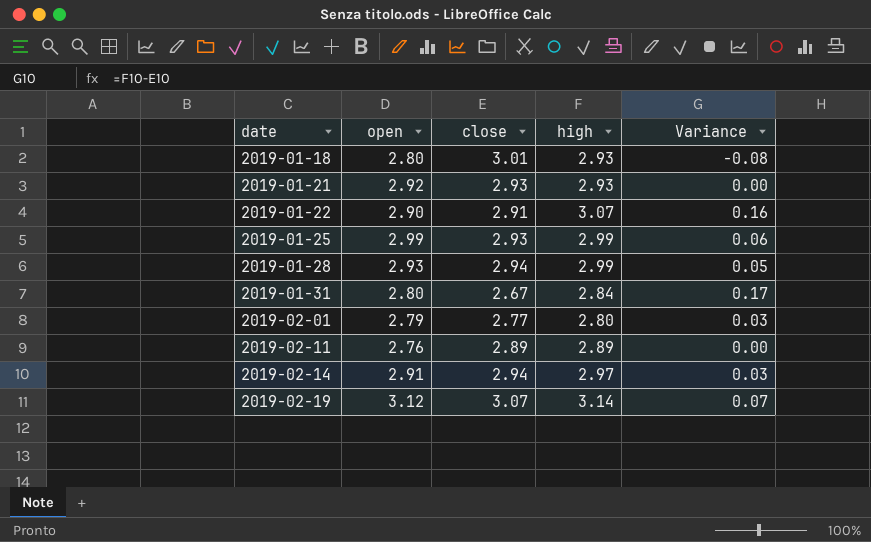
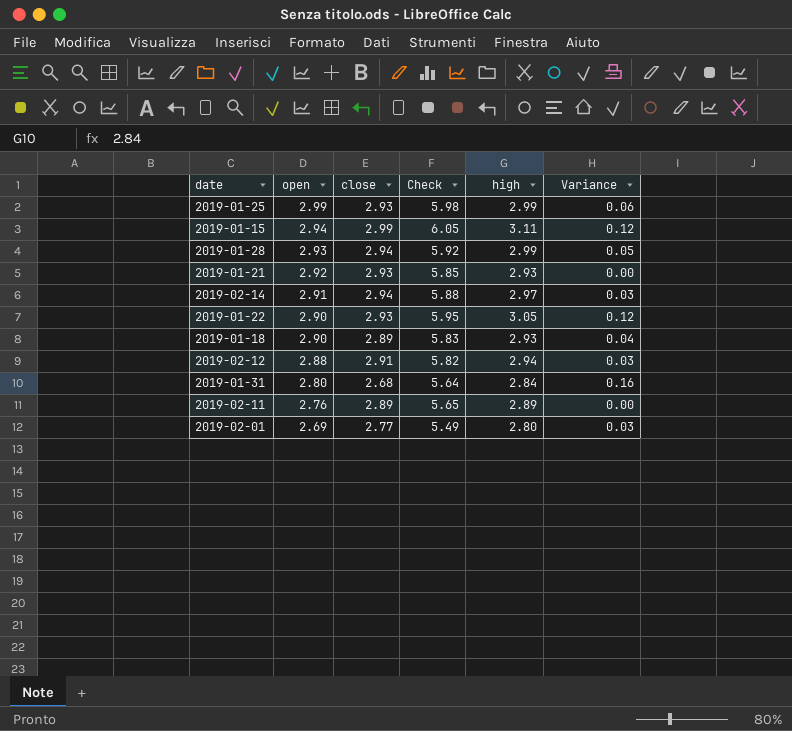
row order: date ascending -> open descending
column Check | formula: none -> [open] + [high]
row 2019-02-19: 3.12 | 3.07 | 3.14 | 0.07 -> none
row 2019-01-15: none -> 2.94 | 2.99 | 6.05 | 3.11 | 0.12
2019-01-22 | close: 2.91 -> 2.93
2019-01-22 | high: 3.07 -> 3.05
2019-01-22 | Variance: 0.16 -> 0.12
2019-01-18 | open: 2.80 -> 2.90
2019-01-18 | close: 3.01 -> 2.89
2019-01-18 | Variance: -0.08 -> 0.04
row 2019-02-12: none -> 2.88 | 2.91 | 5.82 | 2.94 | 0.03
2019-01-31 | close: 2.67 -> 2.68
2019-01-31 | Variance: 0.17 -> 0.16
2019-02-01 | open: 2.79 -> 2.69

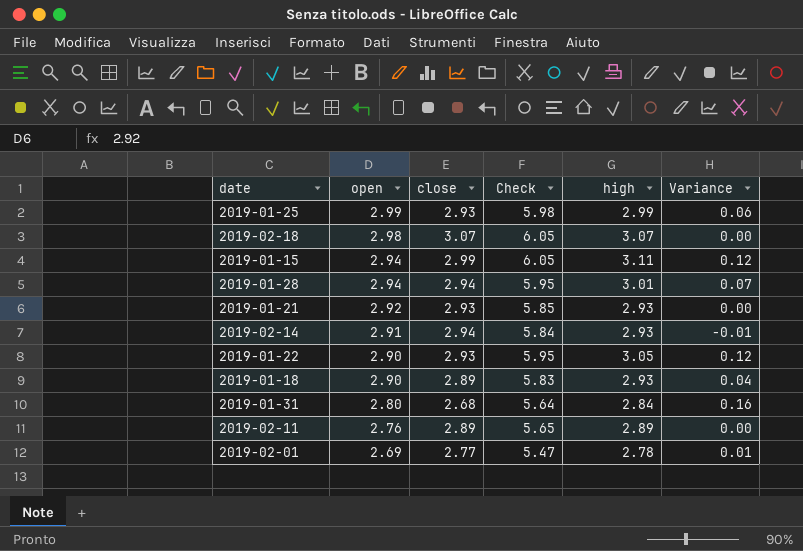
row 2019-02-12: 2.88 | 2.91 | 5.82 | 2.94 | 0.03 -> none
row 2019-02-18: none -> 2.98 | 3.07 | 6.05 | 3.07 | 0.00
2019-01-28 | open: 2.93 -> 2.94
2019-01-28 | Check: 5.92 -> 5.95
2019-01-28 | high: 2.99 -> 3.01
2019-01-28 | Variance: 0.05 -> 0.07
2019-02-14 | Check: 5.88 -> 5.84
2019-02-14 | high: 2.97 -> 2.93
2019-02-14 | Variance: 0.03 -> -0.01
2019-02-01 | Check: 5.49 -> 5.47
2019-02-01 | high: 2.80 -> 2.78
2019-02-01 | Variance: 0.03 -> 0.01

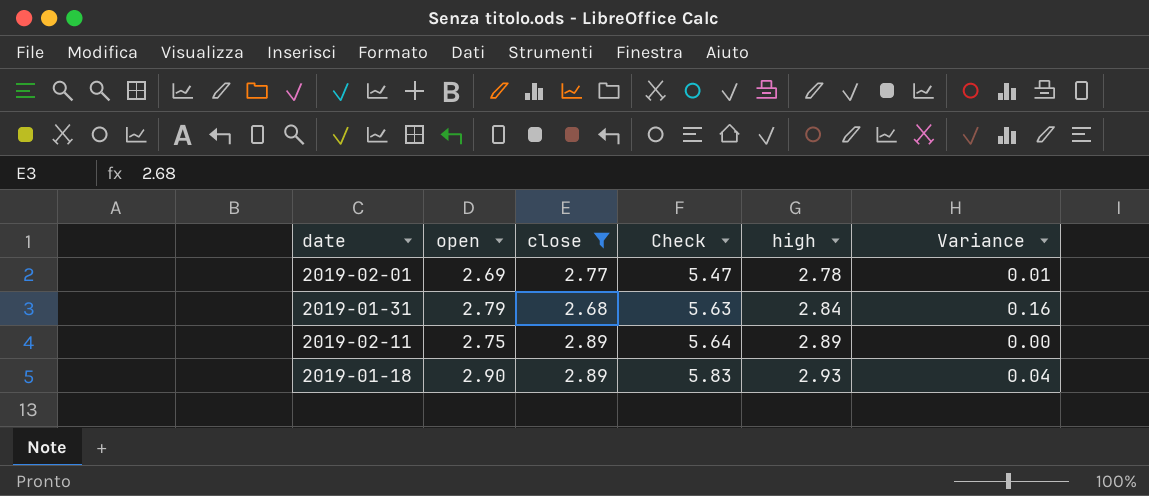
filter: none -> close <= 2.89
row order: open descending -> Check ascending
2019-01-31 | open: 2.80 -> 2.79
2019-01-31 | Check: 5.64 -> 5.63
2019-02-11 | open: 2.76 -> 2.75
2019-02-11 | Check: 5.65 -> 5.64

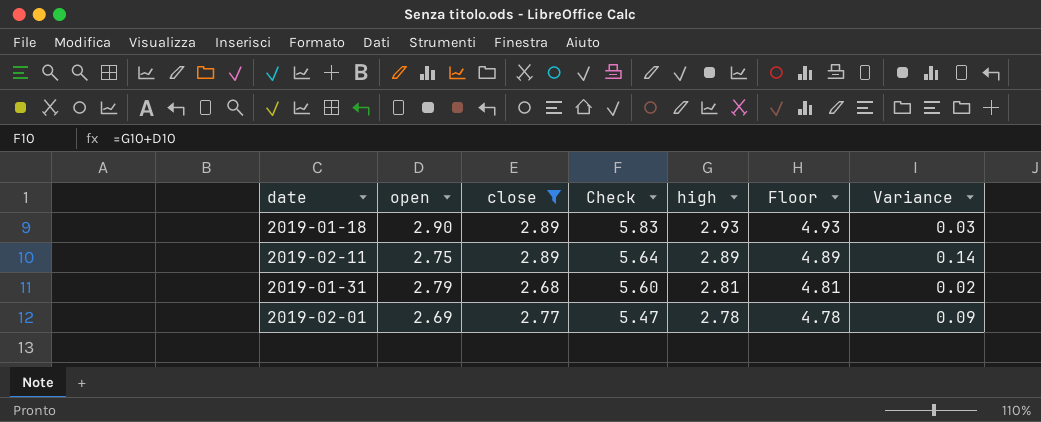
row order: Check ascending -> Check descending
column Floor | formula: none -> [high] + 2
column Variance | formula: [high] - [close] -> [high] - [open]
2019-01-31 | Check: 5.63 -> 5.60
2019-01-31 | high: 2.84 -> 2.81

